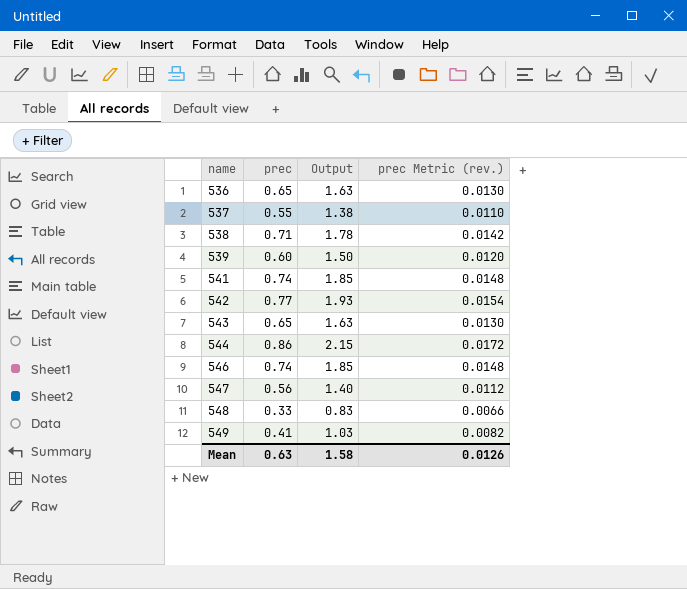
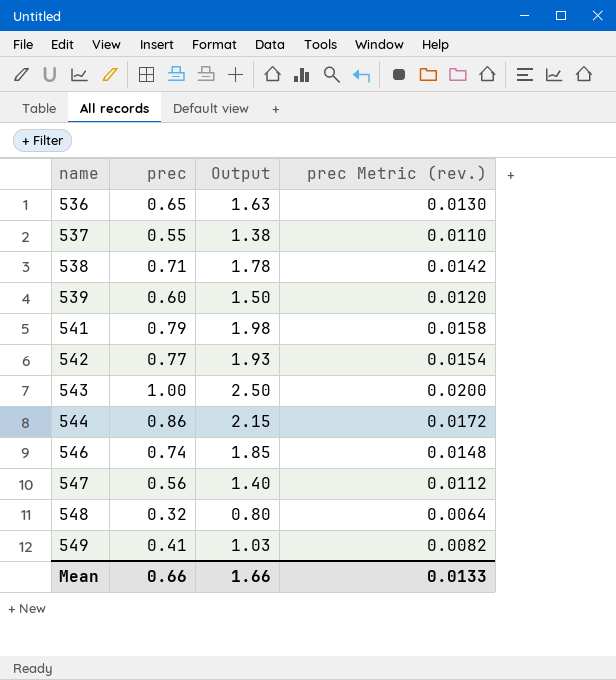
541 | prec: 0.74 -> 0.79
541 | Output: 1.85 -> 1.98
541 | prec Metric (rev.): 0.0148 -> 0.0158
543 | prec: 0.65 -> 1.00
543 | Output: 1.63 -> 2.50
543 | prec Metric (rev.): 0.0130 -> 0.0200
548 | prec: 0.33 -> 0.32
548 | Output: 0.83 -> 0.80
548 | prec Metric (rev.): 0.0066 -> 0.0064
Mean | prec: 0.63 -> 0.66
Mean | Output: 1.58 -> 1.66
Mean | prec Metric (rev.): 0.0126 -> 0.0133

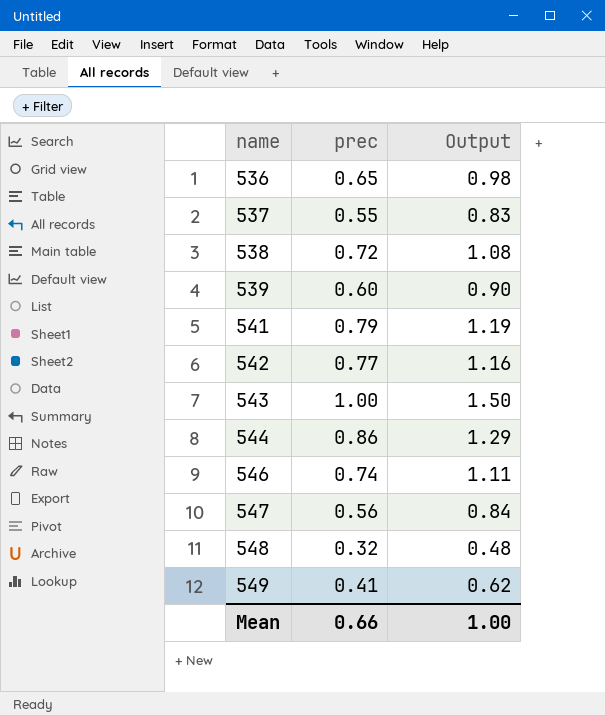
column prec Metric (rev.) | formula: [prec] * 0.02 -> none
column Output | formula: [prec] * 2.5 -> [prec] * 1.5
538 | prec: 0.71 -> 0.72
Mean | Output: 1.66 -> 1.00

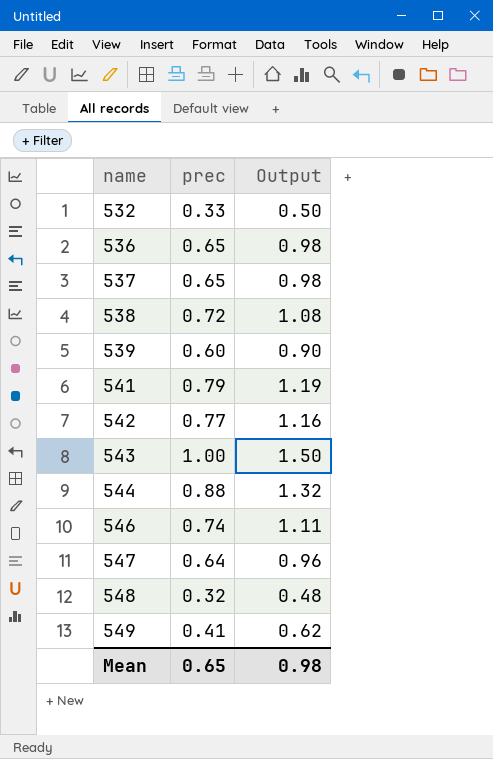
row 532: none -> 0.33 | 0.50
537 | prec: 0.55 -> 0.65
537 | Output: 0.83 -> 0.98
544 | prec: 0.86 -> 0.88
544 | Output: 1.29 -> 1.32
547 | prec: 0.56 -> 0.64
547 | Output: 0.84 -> 0.96
Mean | prec: 0.66 -> 0.65
Mean | Output: 1.00 -> 0.98

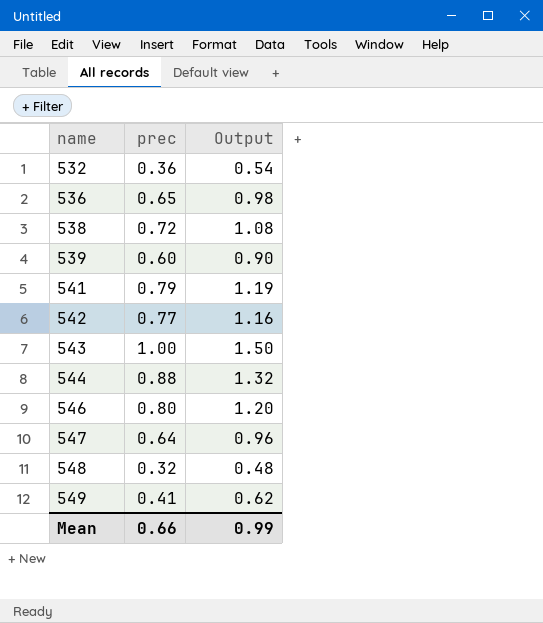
row 537: 0.65 | 0.98 -> none
532 | prec: 0.33 -> 0.36
532 | Output: 0.50 -> 0.54
546 | prec: 0.74 -> 0.80
546 | Output: 1.11 -> 1.20
Mean | prec: 0.65 -> 0.66
Mean | Output: 0.98 -> 0.99

